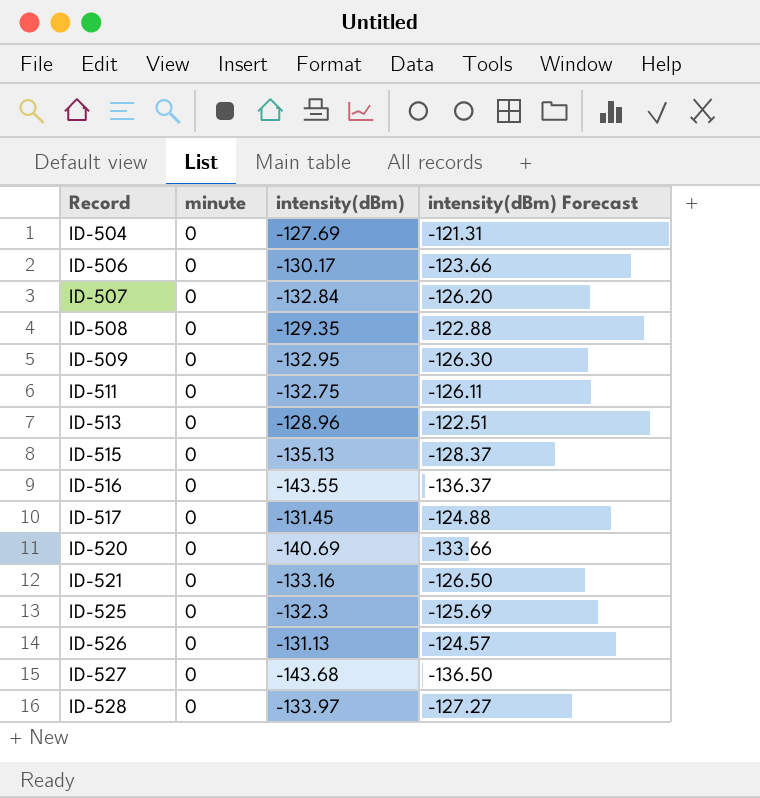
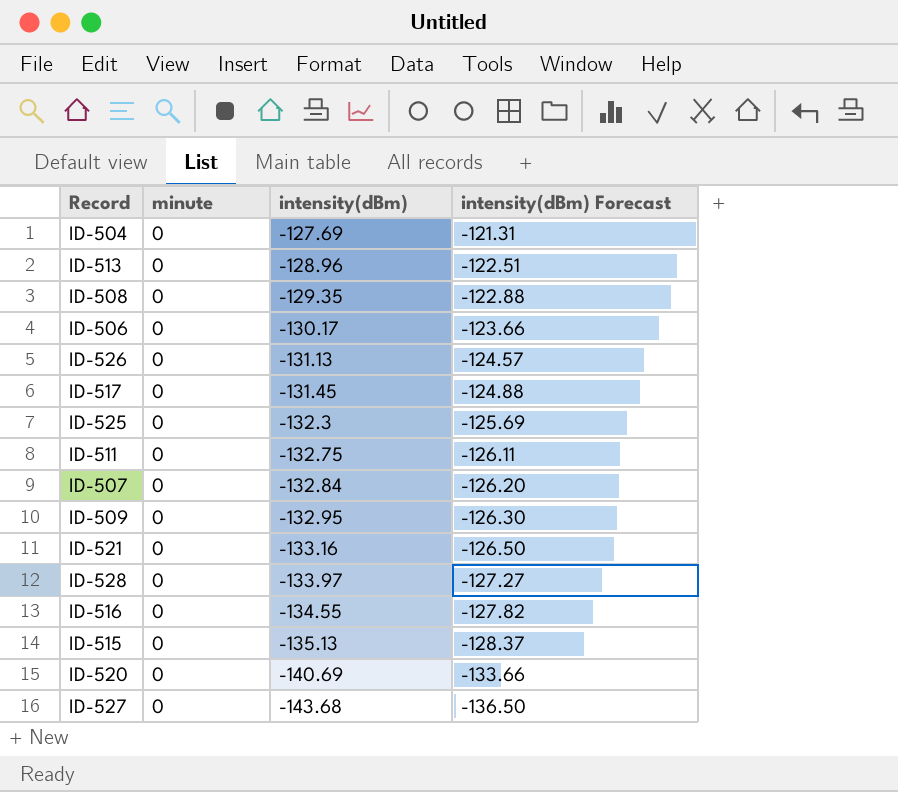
row order: Record ascending -> intensity(dBm) descending
ID-516 | intensity(dBm): -143.55 -> -134.55
ID-516 | intensity(dBm) Forecast: -136.37 -> -127.82

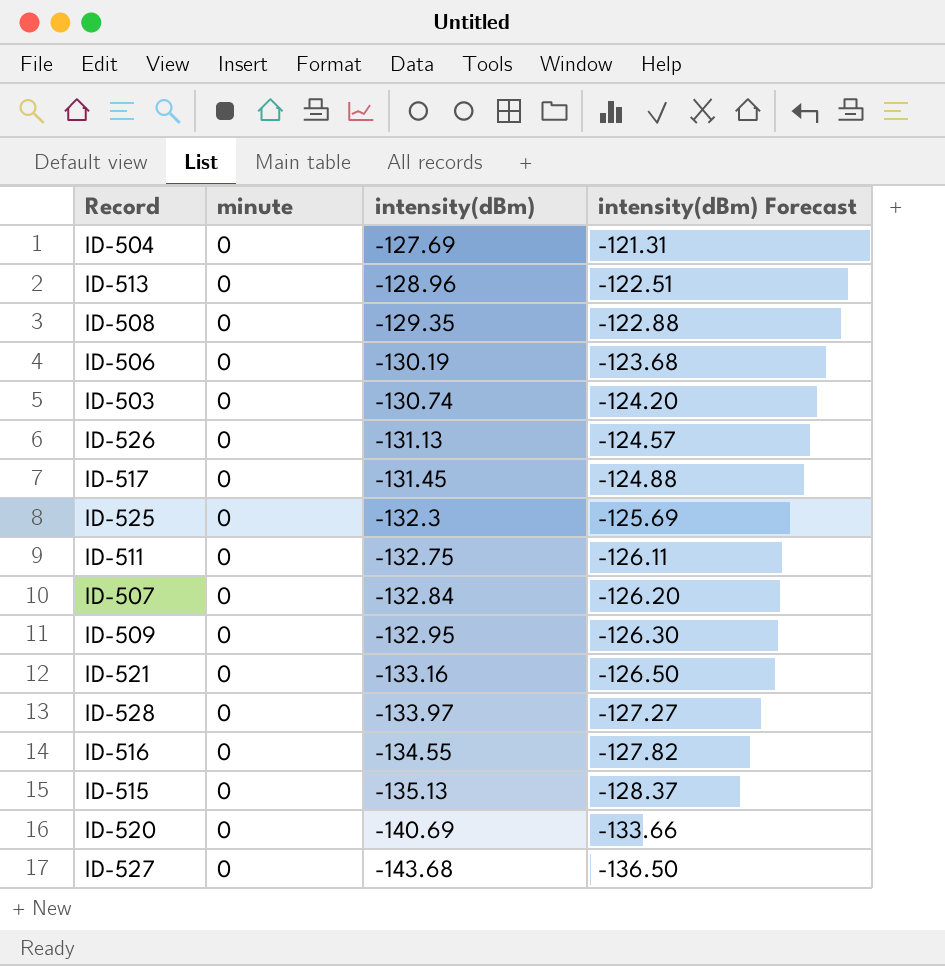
ID-506 | intensity(dBm): -130.17 -> -130.19
ID-506 | intensity(dBm) Forecast: -123.66 -> -123.68
row ID-503: none -> 0 | -130.74 | -124.20

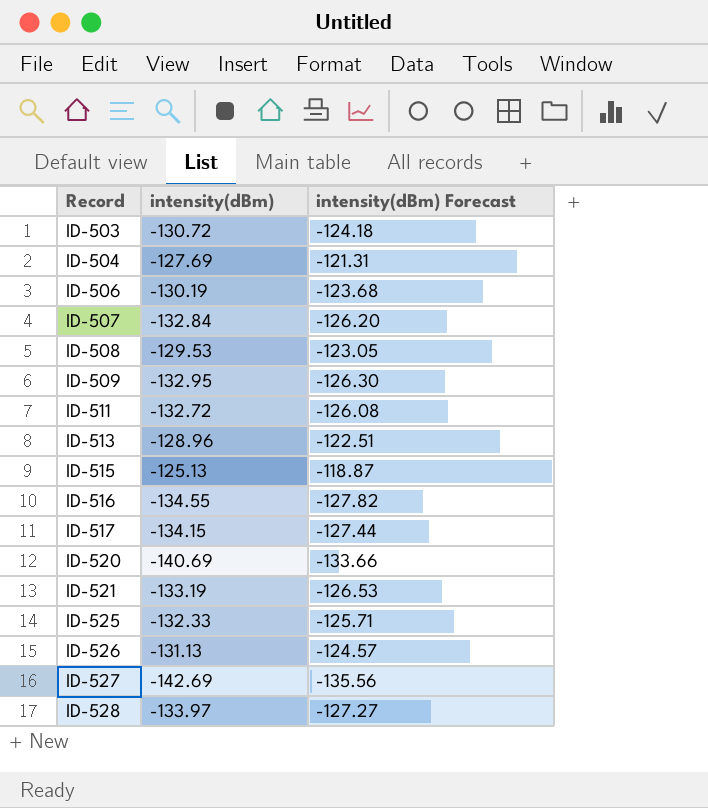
row order: intensity(dBm) descending -> Record ascending
column minute | position: 2 -> none
ID-503 | intensity(dBm): -130.74 -> -130.72
ID-503 | intensity(dBm) Forecast: -124.20 -> -124.18
ID-508 | intensity(dBm): -129.35 -> -129.53
ID-508 | intensity(dBm) Forecast: -122.88 -> -123.05
ID-511 | intensity(dBm): -132.75 -> -132.72
ID-511 | intensity(dBm) Forecast: -126.11 -> -126.08
ID-515 | intensity(dBm): -135.13 -> -125.13
ID-515 | intensity(dBm) Forecast: -128.37 -> -118.87
ID-517 | intensity(dBm): -131.45 -> -134.15
ID-517 | intensity(dBm) Forecast: -124.88 -> -127.44
ID-521 | intensity(dBm): -133.16 -> -133.19
ID-521 | intensity(dBm) Forecast: -126.50 -> -126.53
ID-525 | intensity(dBm): -132.3 -> -132.33
ID-525 | intensity(dBm) Forecast: -125.69 -> -125.71
ID-527 | intensity(dBm): -143.68 -> -142.69
ID-527 | intensity(dBm) Forecast: -136.50 -> -135.56

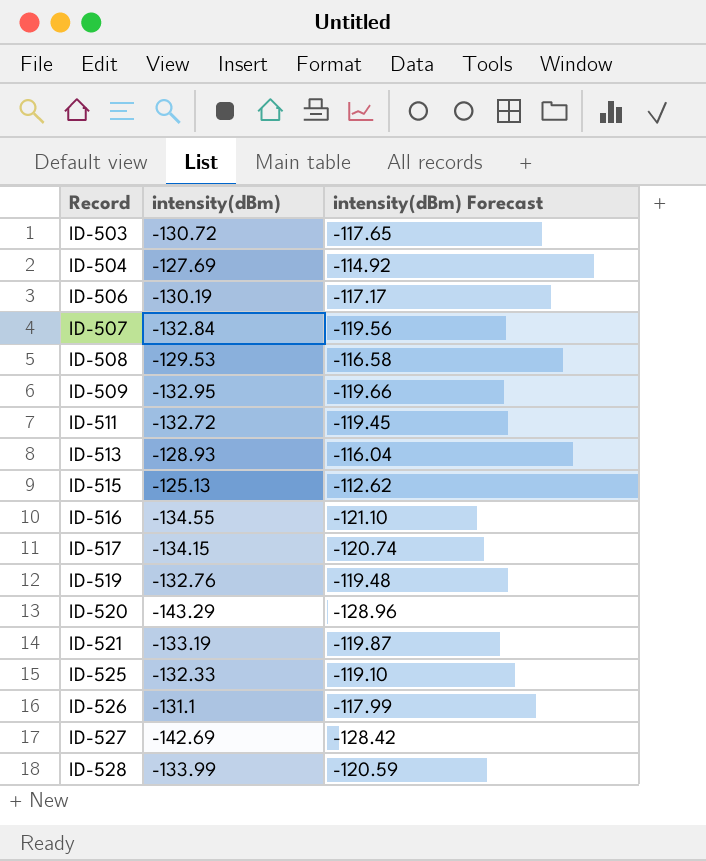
column intensity(dBm) Forecast | formula: [intensity(dBm)] * 0.95 -> [intensity(dBm)] * 0.9
ID-513 | intensity(dBm): -128.96 -> -128.93
row ID-519: none -> -132.76 | -119.48
ID-520 | intensity(dBm): -140.69 -> -143.29
ID-526 | intensity(dBm): -131.13 -> -131.1
ID-528 | intensity(dBm): -133.97 -> -133.99

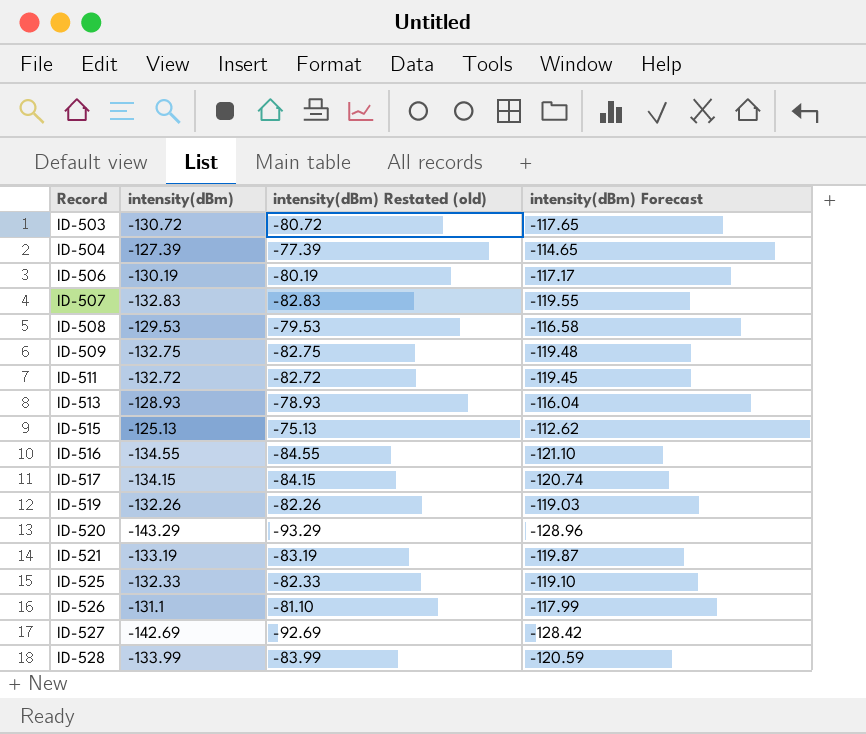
column intensity(dBm) Restated (old) | formula: none -> [intensity(dBm)] + 50
ID-504 | intensity(dBm): -127.69 -> -127.39
ID-504 | intensity(dBm) Forecast: -114.92 -> -114.65
ID-507 | intensity(dBm): -132.84 -> -132.83
ID-507 | intensity(dBm) Forecast: -119.56 -> -119.55
ID-509 | intensity(dBm): -132.95 -> -132.75
ID-509 | intensity(dBm) Forecast: -119.66 -> -119.48
ID-519 | intensity(dBm): -132.76 -> -132.26
ID-519 | intensity(dBm) Forecast: -119.48 -> -119.03

